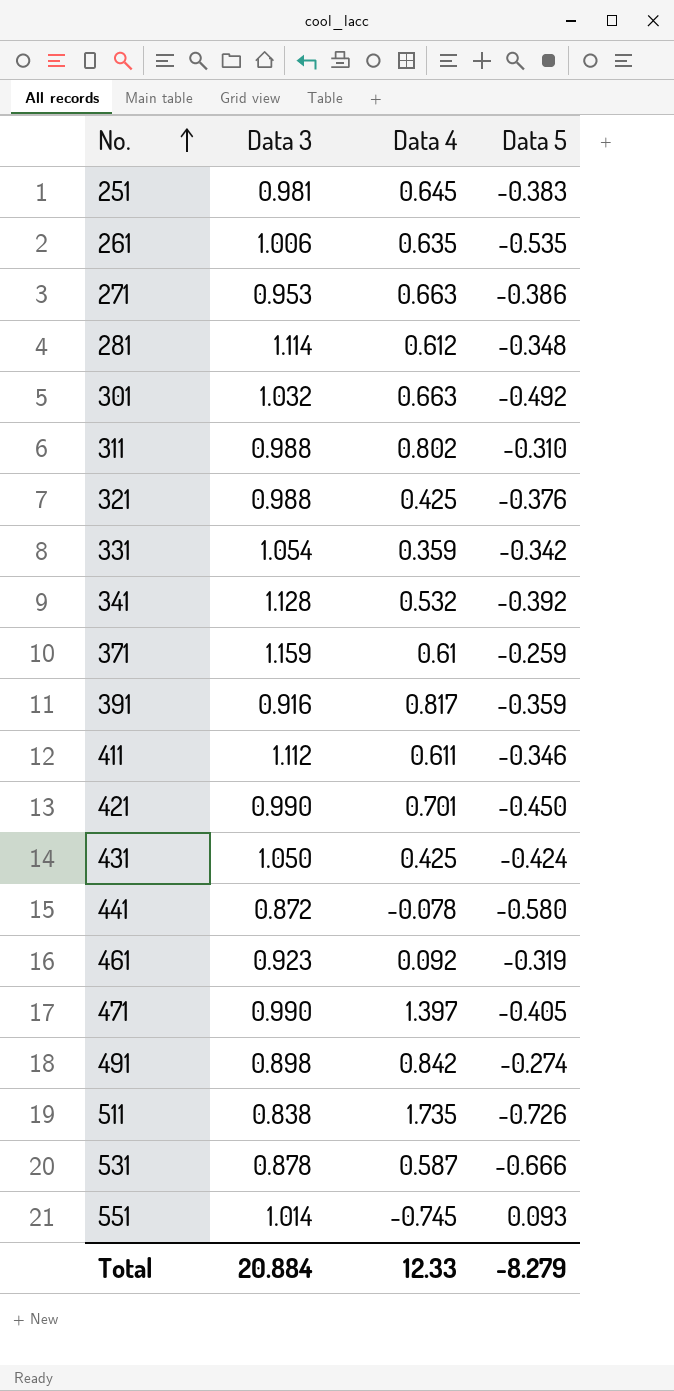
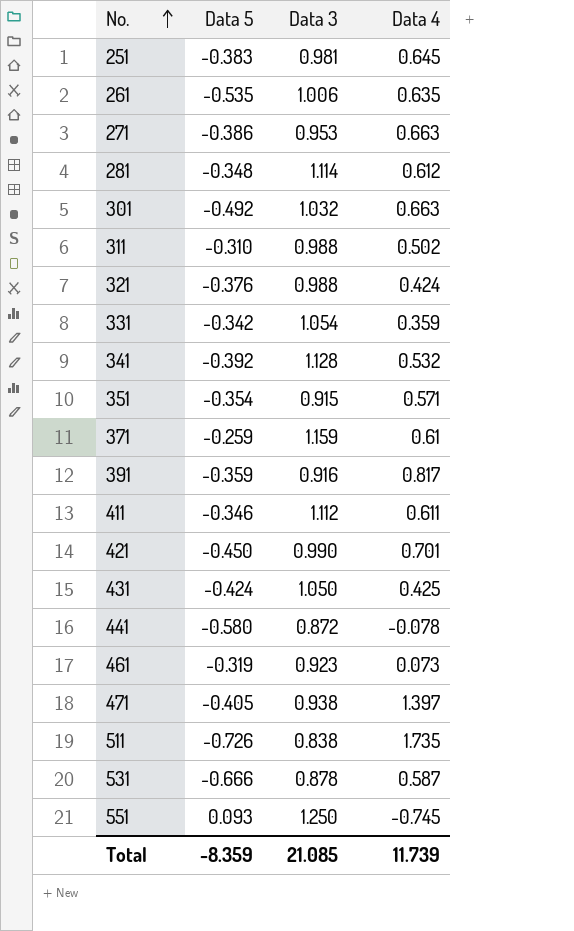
column Data 5 | position: 4 -> 2
row 491: 0.898 | 0.842 | -0.274 -> none
311 | Data 4: 0.802 -> 0.502
321 | Data 4: 0.425 -> 0.424
row 351: none -> -0.354 | 0.915 | 0.571
461 | Data 4: 0.092 -> 0.073
471 | Data 3: 0.990 -> 0.938
551 | Data 3: 1.014 -> 1.250
Total | Data 5: -8.279 -> -8.359
Total | Data 3: 20.884 -> 21.085
Total | Data 4: 12.33 -> 11.739

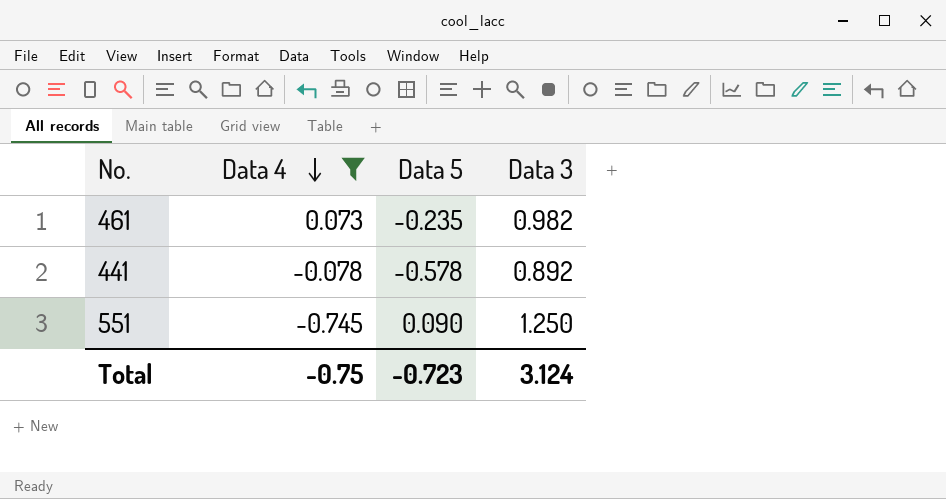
filter: none -> Data 4 <= 0.073
row order: No. ascending -> Data 4 descending
column Data 4 | position: 4 -> 2
461 | Data 5: -0.319 -> -0.235
461 | Data 3: 0.923 -> 0.982
441 | Data 5: -0.580 -> -0.578
441 | Data 3: 0.872 -> 0.892
551 | Data 5: 0.093 -> 0.090
Total | Data 4: 11.739 -> -0.75
Total | Data 5: -8.359 -> -0.723
Total | Data 3: 21.085 -> 3.124

